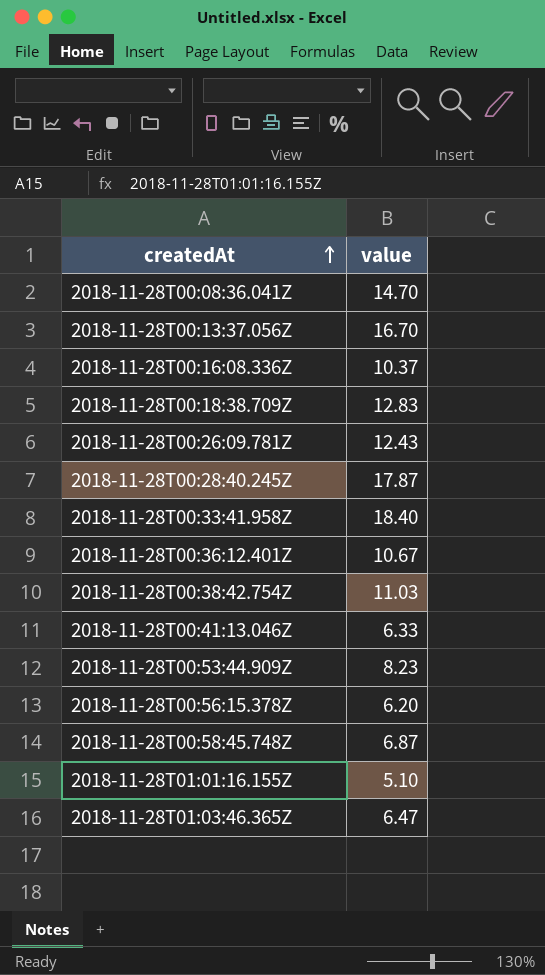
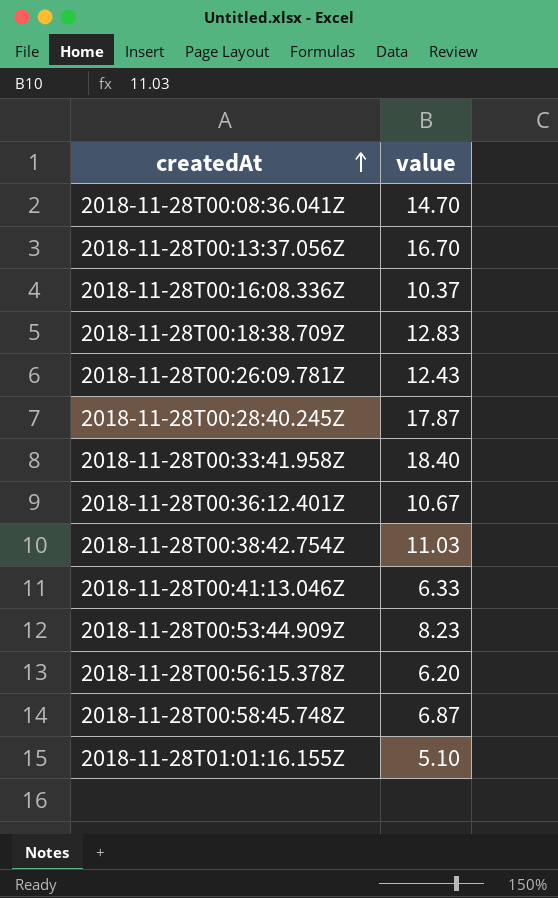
row 2018-11-28T01:03:46.365Z: 6.47 -> none

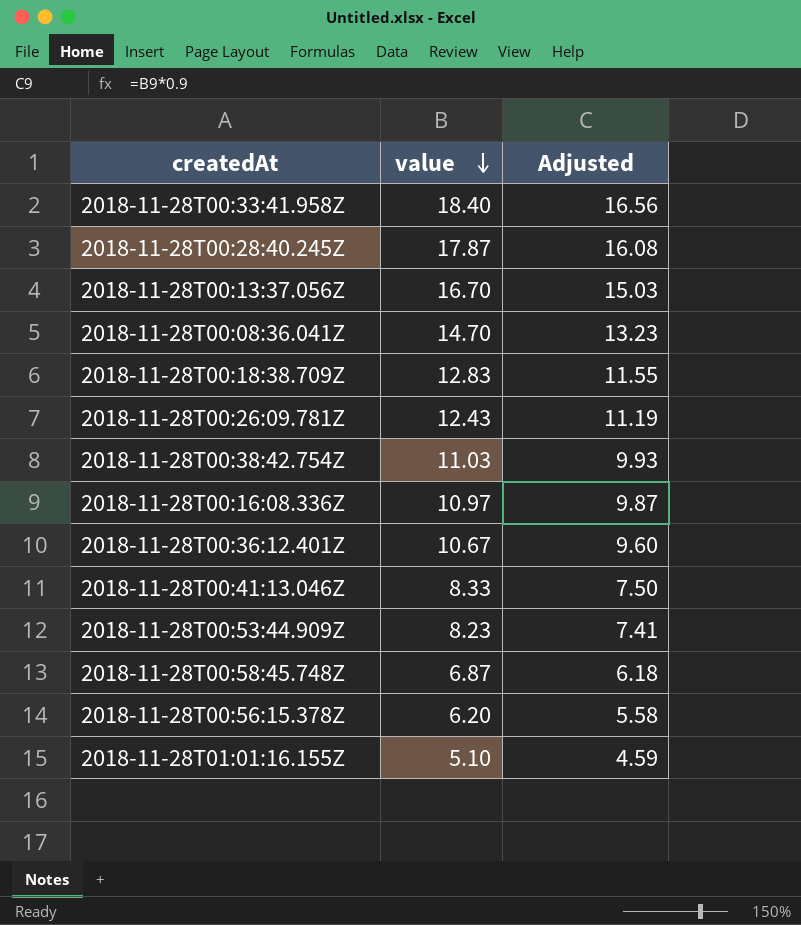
row order: createdAt ascending -> value descending
column Adjusted | formula: none -> [value] * 0.9
2018-11-28T00:16:08.336Z | value: 10.37 -> 10.97
2018-11-28T00:41:13.046Z | value: 6.33 -> 8.33

